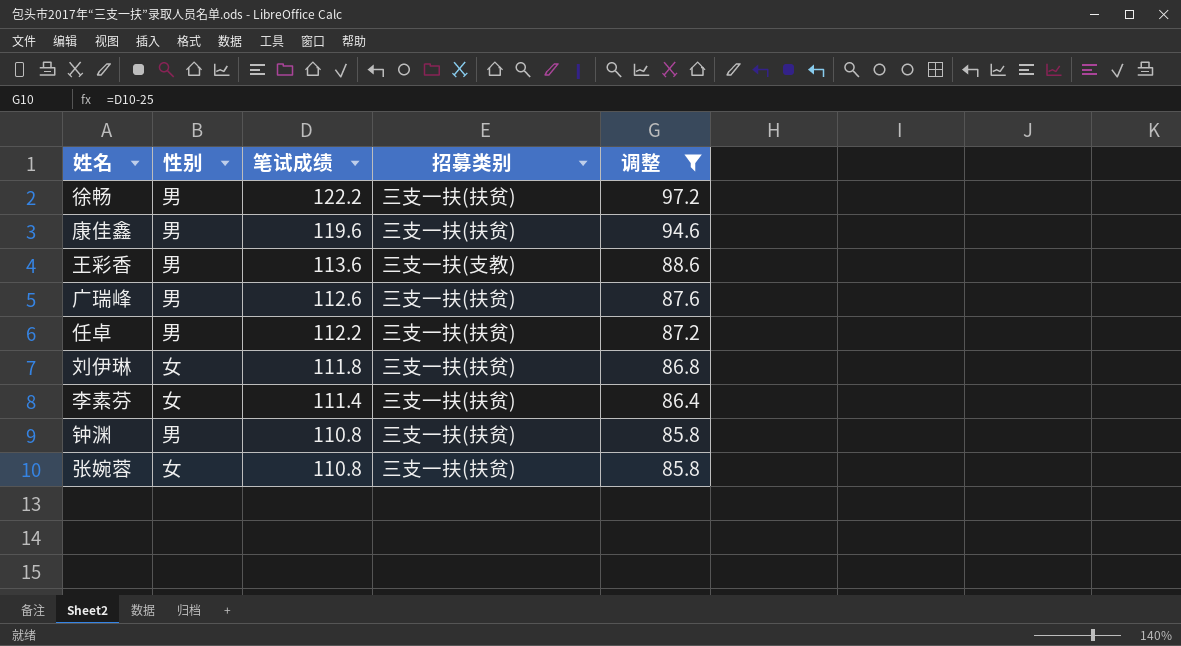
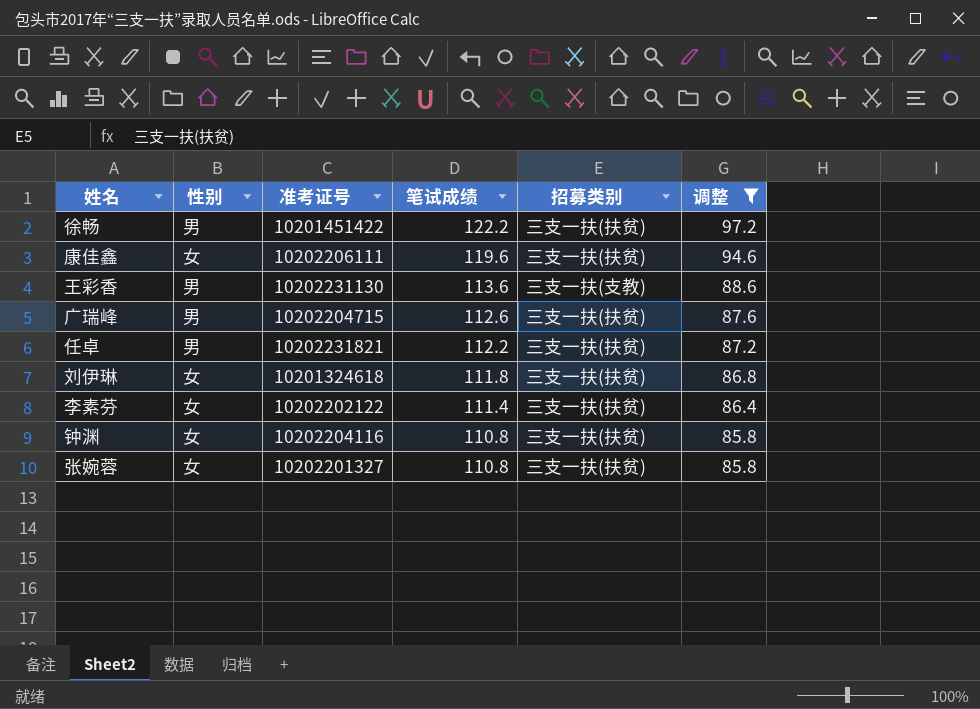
column 准考证号 | position: none -> 3
康佳鑫 | 性别: 男 -> 女
钟渊 | 性别: 男 -> 女

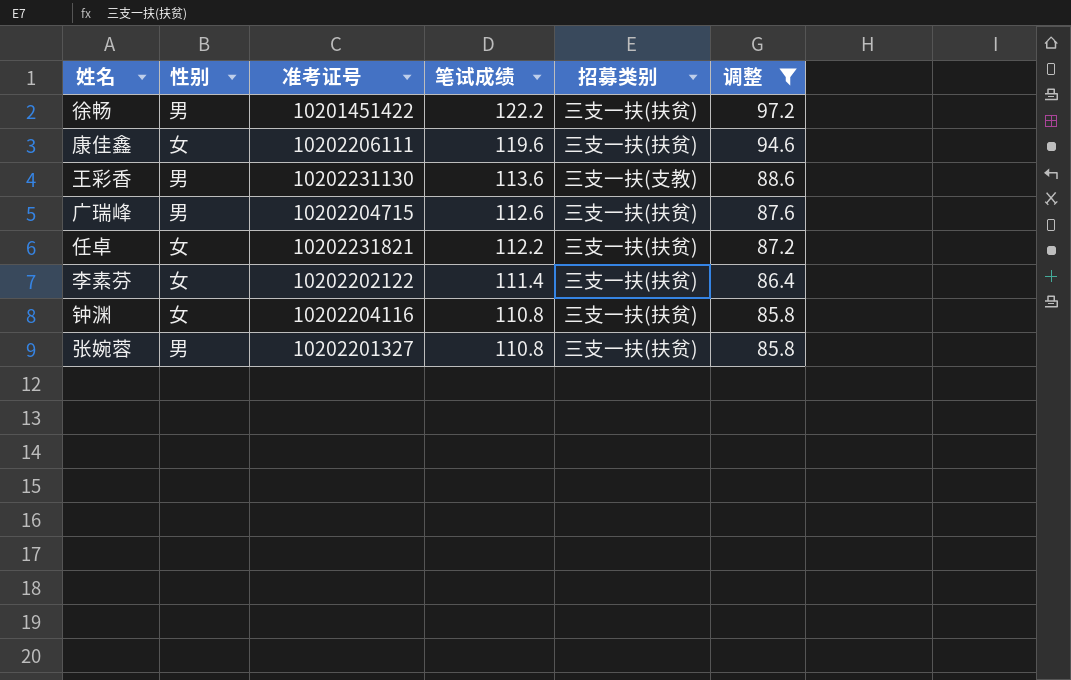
row 刘伊琳: 女 | 10201324618 | 111.8 | 三支一扶(扶贫) | 86.8 -> none
任卓 | 性别: 男 -> 女
张婉蓉 | 性别: 女 -> 男

